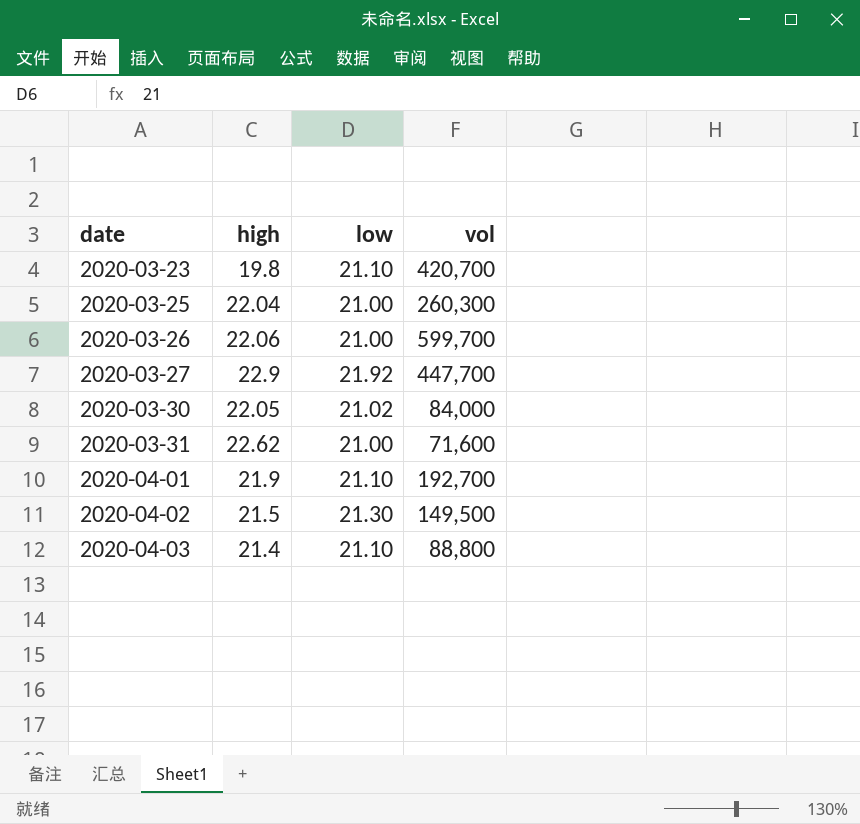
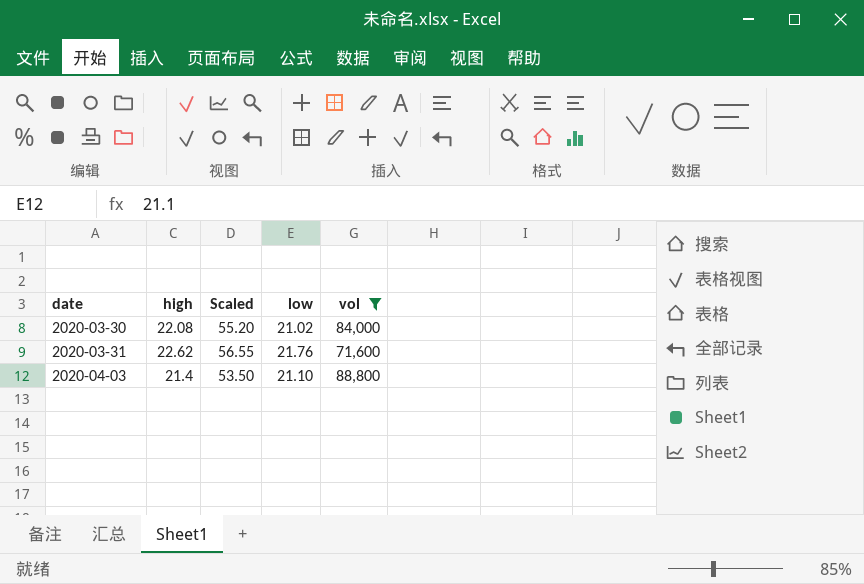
filter: none -> vol <= 88,800
column Scaled | formula: none -> [high] * 2.5
2020-03-30 | high: 22.05 -> 22.08
2020-03-31 | low: 21.00 -> 21.76

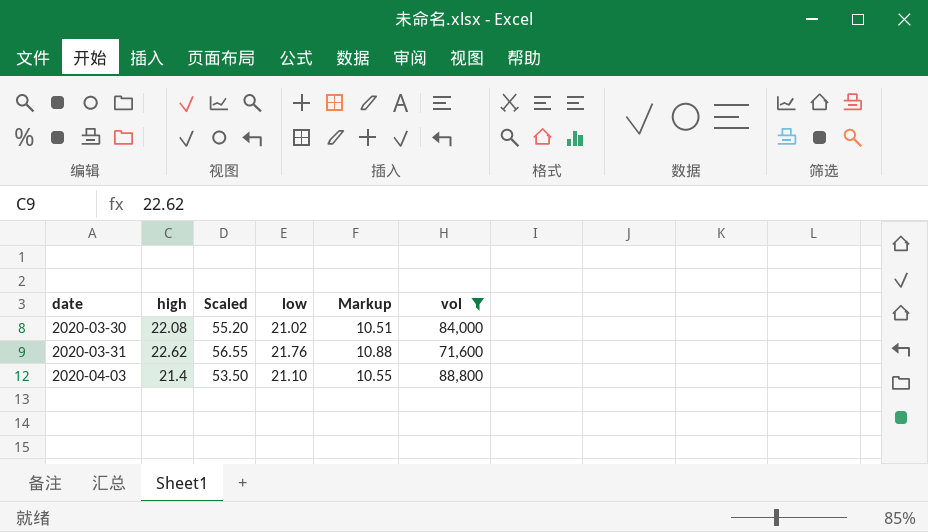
column Markup | formula: none -> [low] * 0.5

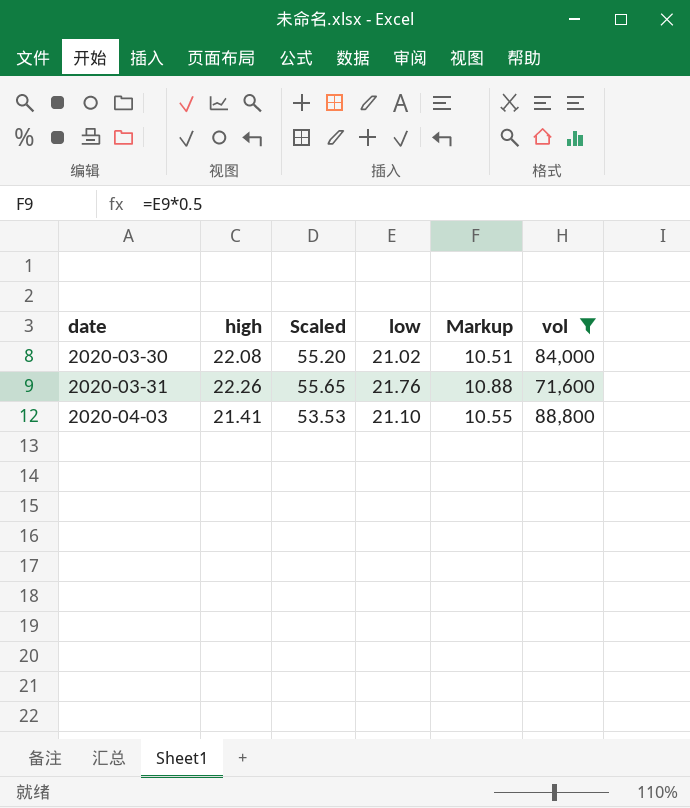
2020-03-31 | high: 22.62 -> 22.26
2020-03-31 | Scaled: 56.55 -> 55.65
2020-04-03 | high: 21.4 -> 21.41
2020-04-03 | Scaled: 53.50 -> 53.53

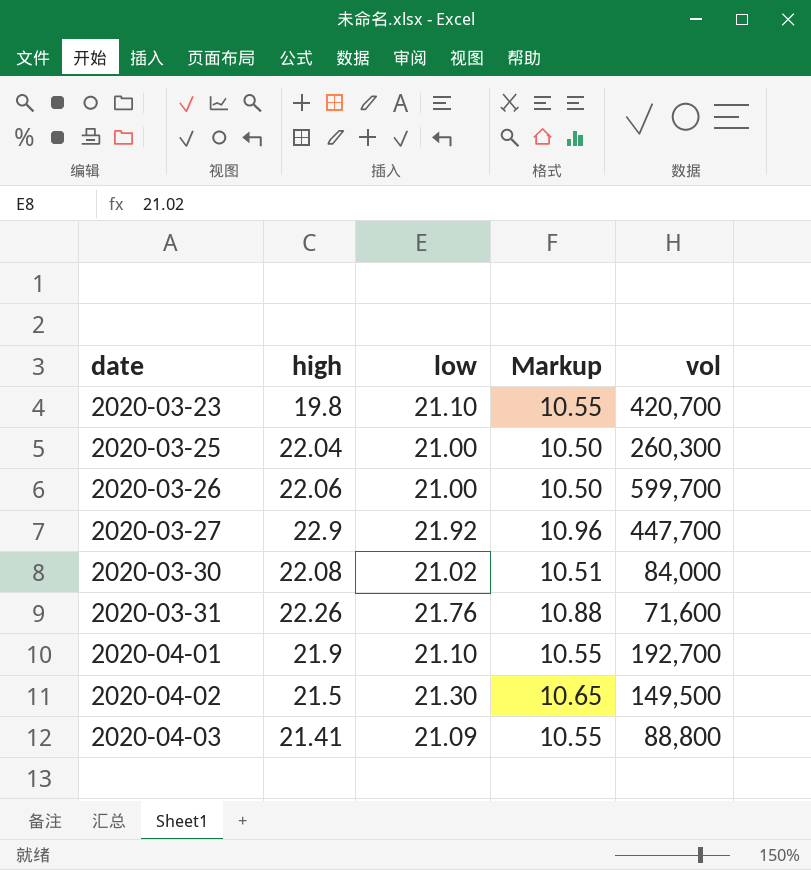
filter: vol <= 88,800 -> none
column Scaled | formula: [high] * 2.5 -> none
2020-04-03 | low: 21.10 -> 21.09

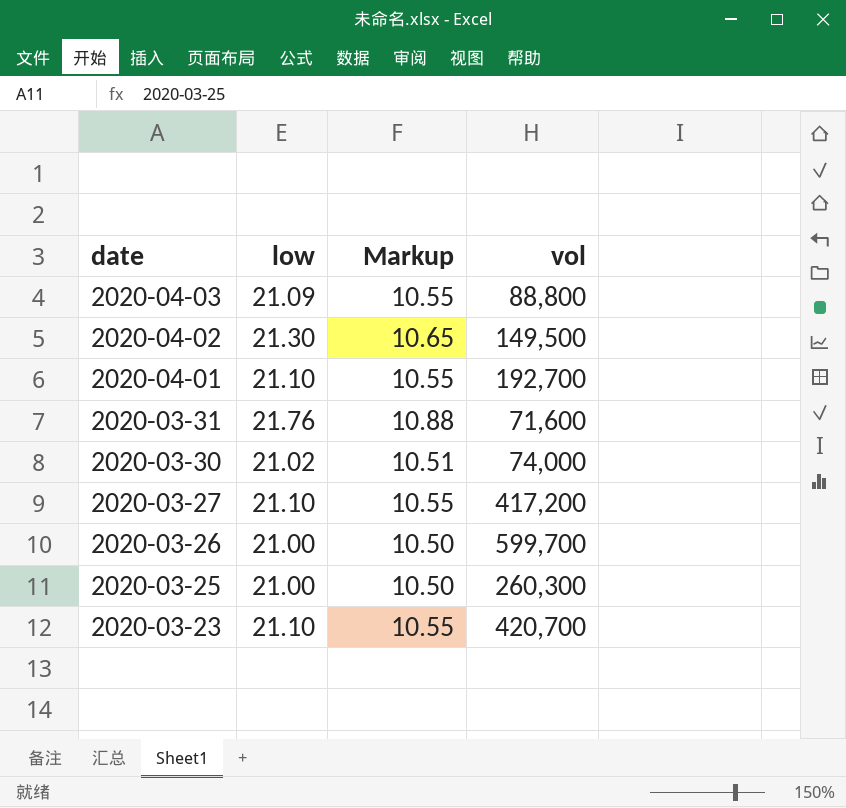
row order: date ascending -> date descending
column high | position: 2 -> none
2020-03-30 | vol: 84,000 -> 74,000
2020-03-27 | low: 21.92 -> 21.10
2020-03-27 | Markup: 10.96 -> 10.55
2020-03-27 | vol: 447,700 -> 417,200

